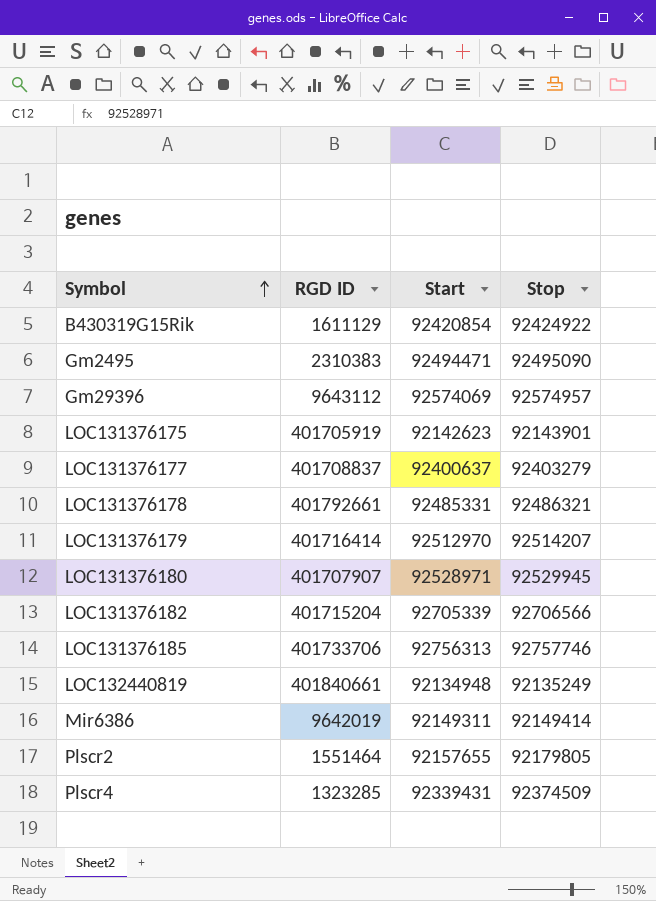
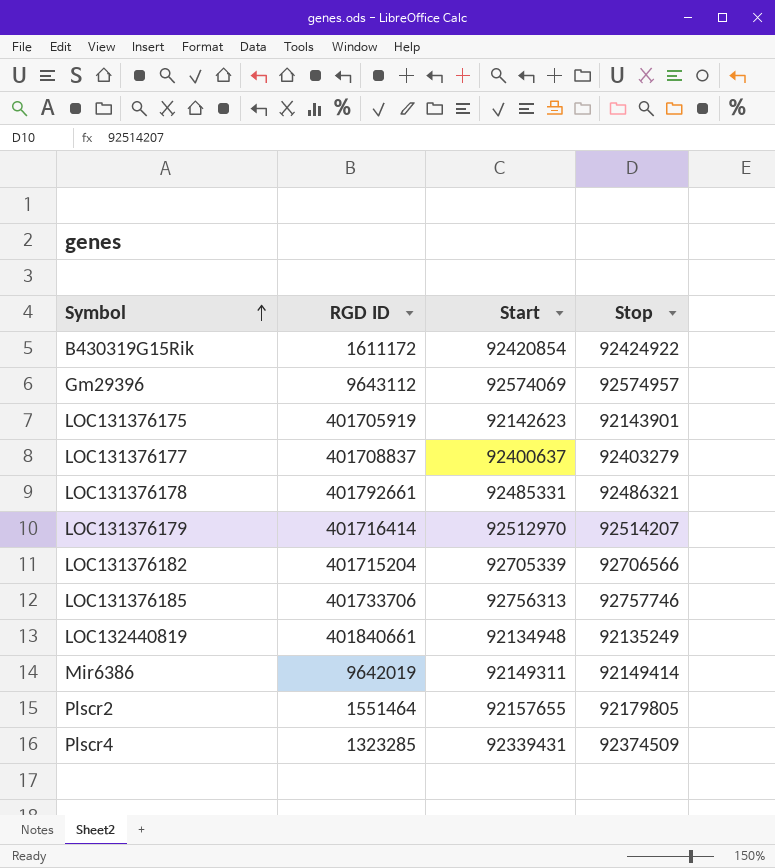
row Gm2495: 2310383 | 92494471 | 92495090 -> none
row LOC131376180: 401707907 | 92528971 | 92529945 -> none
B430319G15Rik | RGD ID: 1611129 -> 1611172

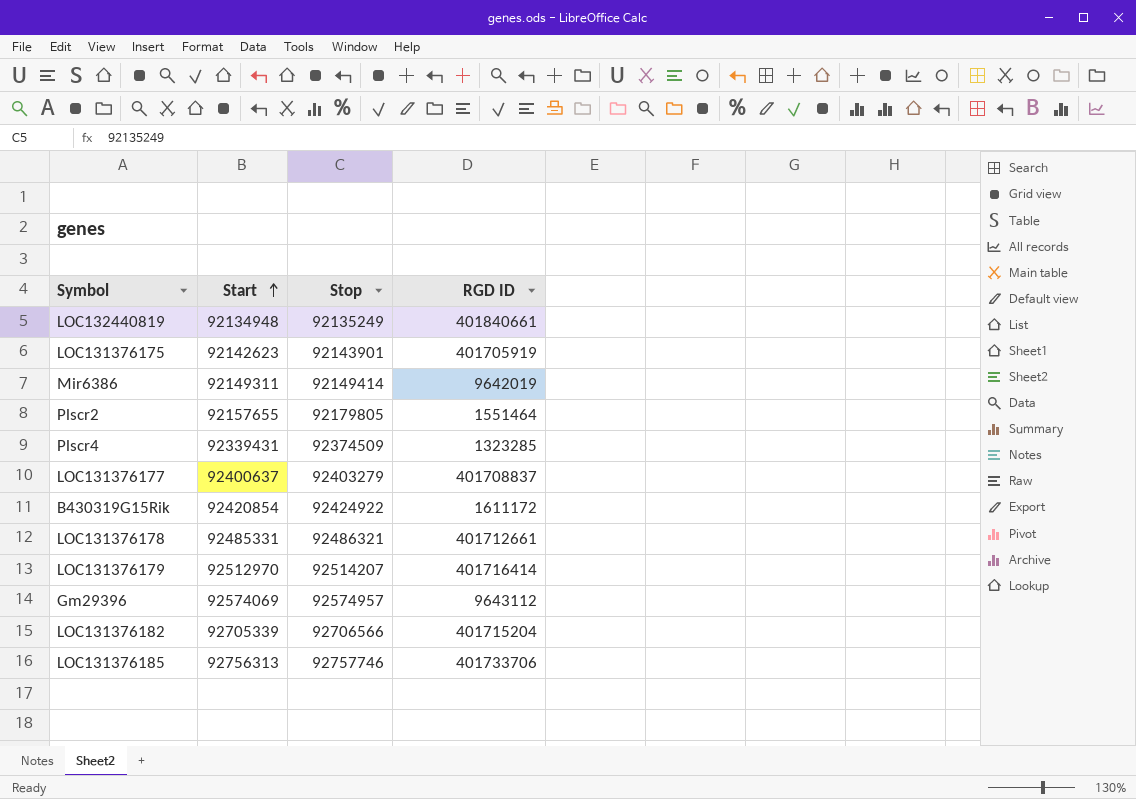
row order: Symbol ascending -> Start ascending
column RGD ID | position: 2 -> 4
LOC131376178 | RGD ID: 401792661 -> 401712661

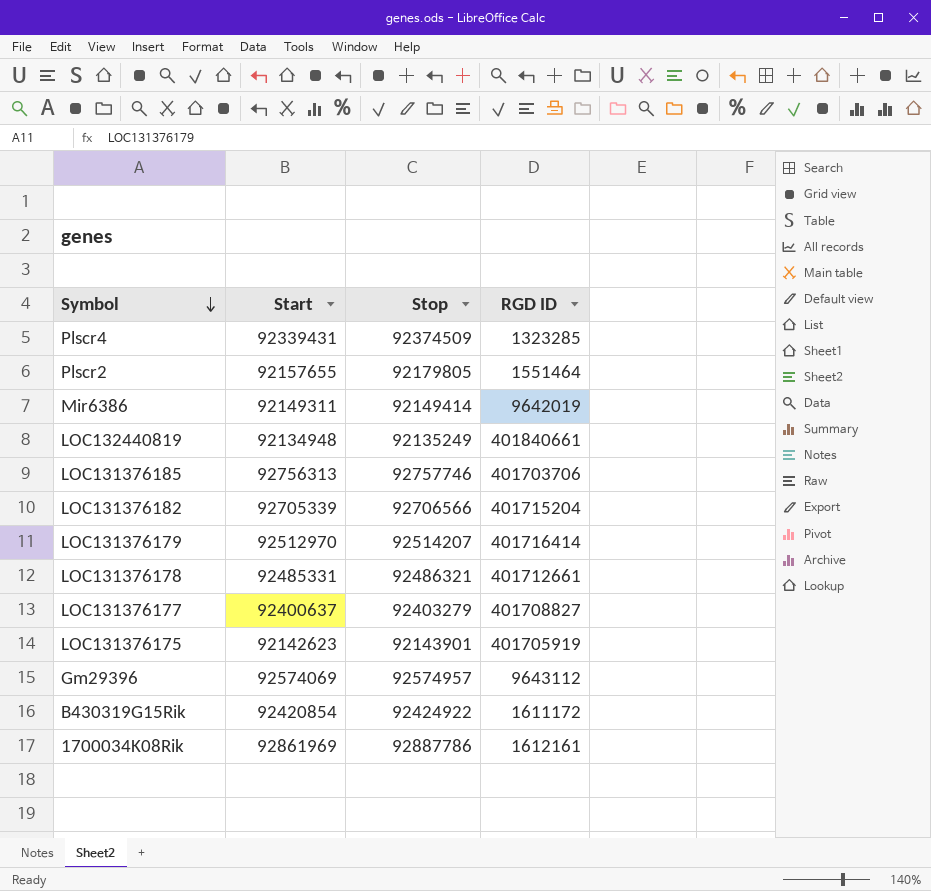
row order: Start ascending -> Symbol descending
LOC131376185 | RGD ID: 401733706 -> 401703706
LOC131376177 | RGD ID: 401708837 -> 401708827
row 1700034K08Rik: none -> 92861969 | 92887786 | 1612161

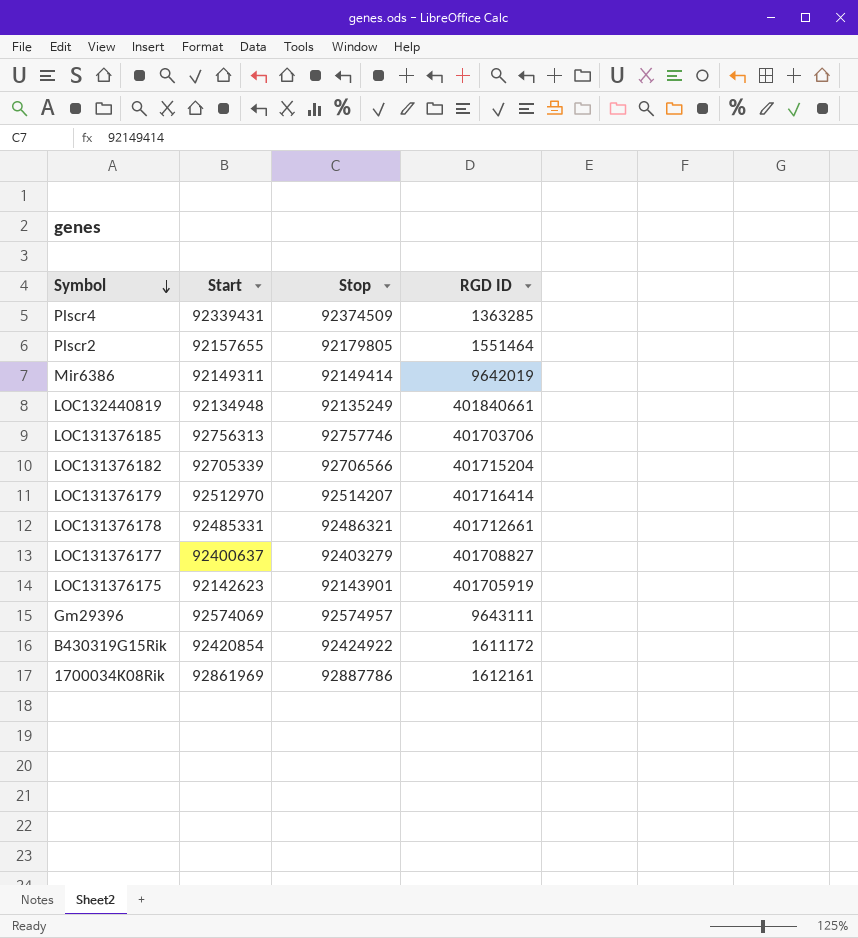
Plscr4 | RGD ID: 1323285 -> 1363285
Gm29396 | RGD ID: 9643112 -> 9643111

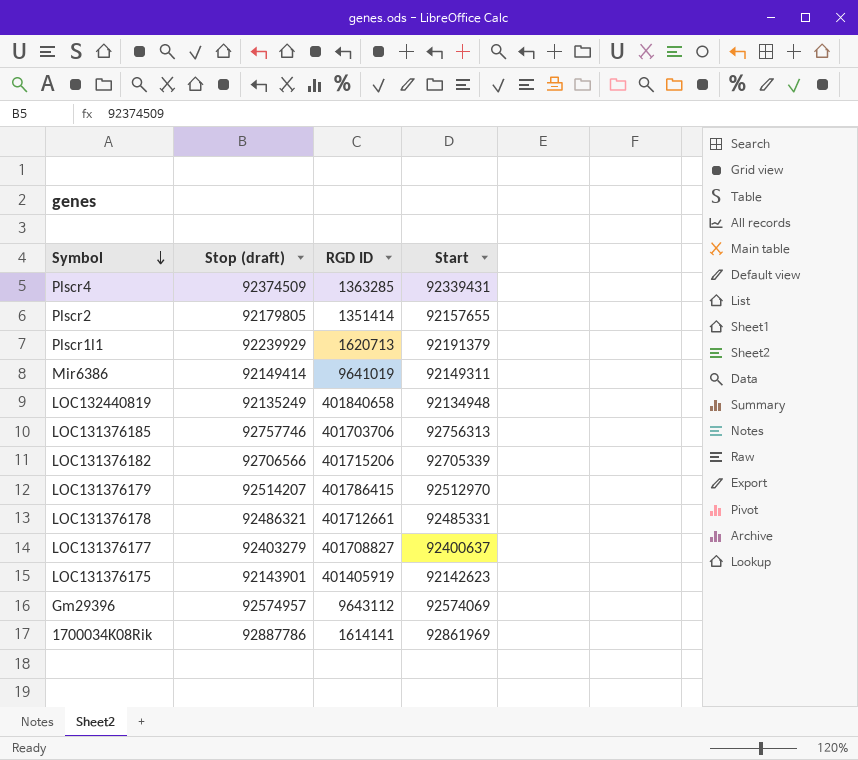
column name: Stop -> Stop (draft)
column Start | position: 2 -> 4
row B430319G15Rik: 92420854 | 92424922 | 1611172 -> none
Plscr2 | RGD ID: 1551464 -> 1351414
row Plscr1l1: none -> 92239929 | 1620713 | 92191379
Mir6386 | RGD ID: 9642019 -> 9641019
LOC132440819 | RGD ID: 401840661 -> 401840658
LOC131376182 | RGD ID: 401715204 -> 401715206
LOC131376179 | RGD ID: 401716414 -> 401786415
LOC131376175 | RGD ID: 401705919 -> 401405919
Gm29396 | RGD ID: 9643111 -> 9643112
1700034K08Rik | RGD ID: 1612161 -> 1614141

